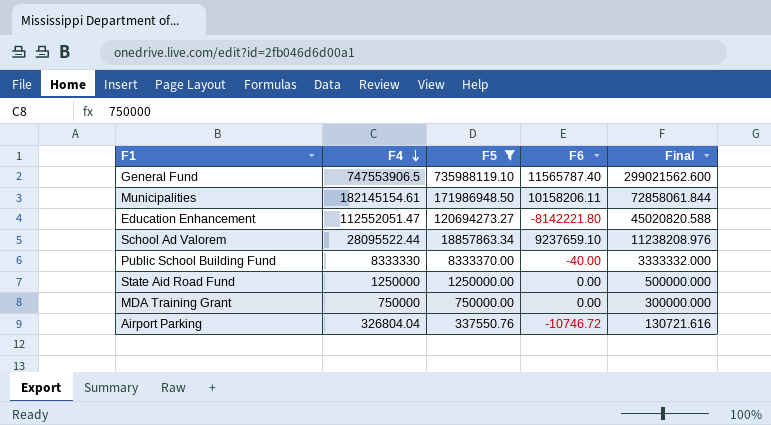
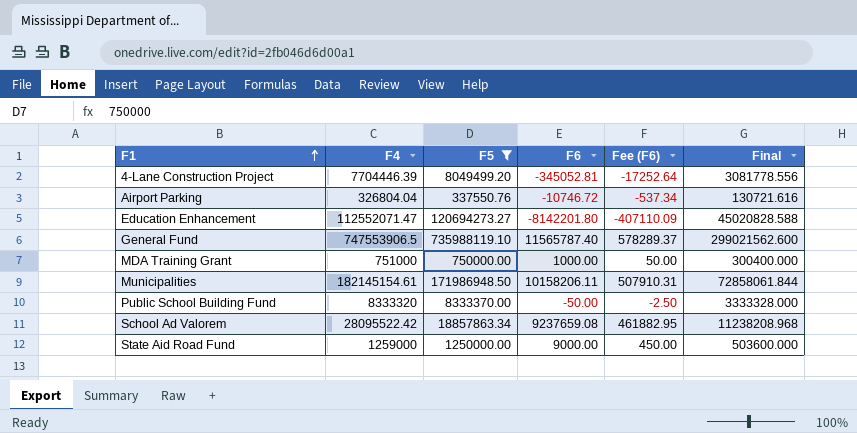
row order: F4 descending -> F1 ascending
column Fee (F6) | formula: none -> [F6] * 0.05
row 4-Lane Construction Project: none -> 7704446.39 | 8049499.20 | -345052.81 | -17252.64 | 3081778.556
Education Enhancement | F4: 112552051.47 -> 112552071.47
Education Enhancement | F6: -8142221.80 -> -8142201.80
Education Enhancement | Final: 45020820.588 -> 45020828.588
MDA Training Grant | F4: 750000 -> 751000
MDA Training Grant | F6: 0.00 -> 1000.00
MDA Training Grant | Final: 300000.000 -> 300400.000
Public School Building Fund | F4: 8333330 -> 8333320
Public School Building Fund | F6: -40.00 -> -50.00
Public School Building Fund | Final: 3333332.000 -> 3333328.000
School Ad Valorem | F4: 28095522.44 -> 28095522.42
School Ad Valorem | F6: 9237659.10 -> 9237659.08
School Ad Valorem | Final: 11238208.976 -> 11238208.968
State Aid Road Fund | F4: 1250000 -> 1259000
State Aid Road Fund | F6: 0.00 -> 9000.00
State Aid Road Fund | Final: 500000.000 -> 503600.000

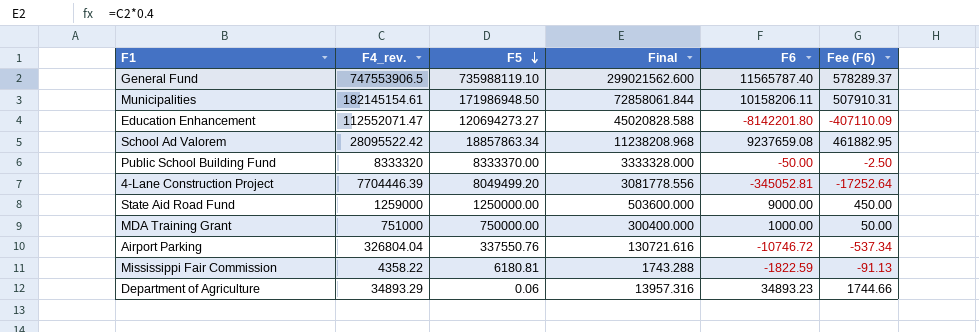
filter: F5 >= 337550.76 -> none
row order: F1 ascending -> F5 descending
column name: F4 -> F4_rev.
column Final | position: 6 -> 4

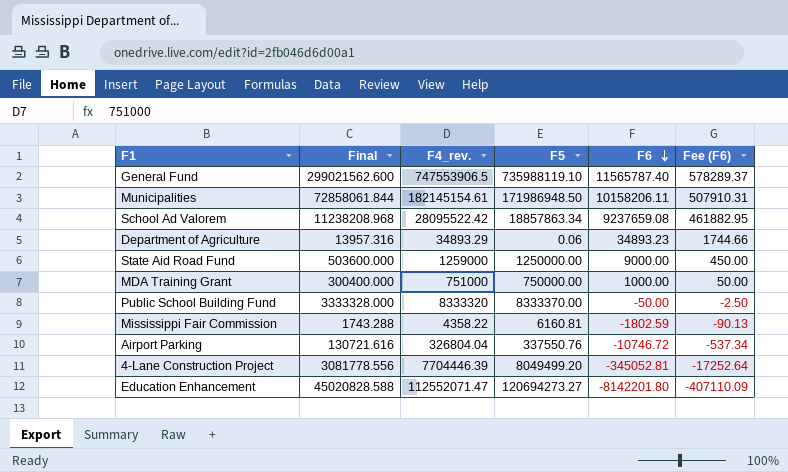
row order: F5 descending -> F6 descending
column Final | position: 4 -> 2
Mississippi Fair Commission | F5: 6180.81 -> 6160.81
Mississippi Fair Commission | F6: -1822.59 -> -1802.59
Mississippi Fair Commission | Fee (F6): -91.13 -> -90.13

